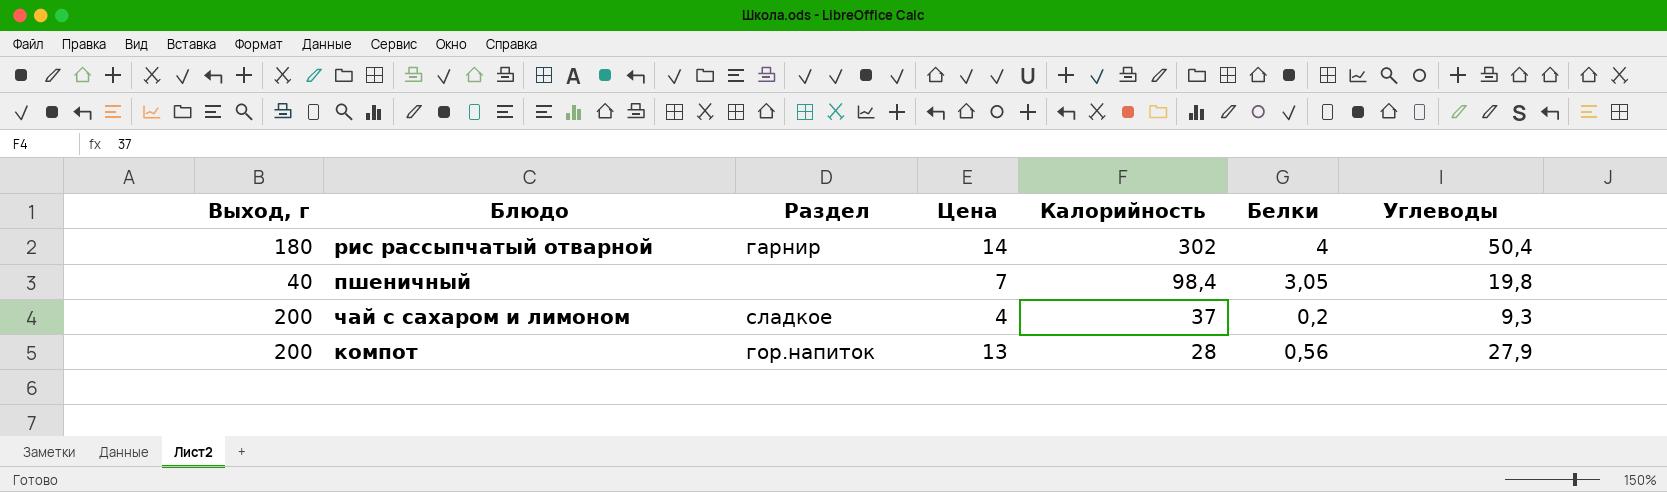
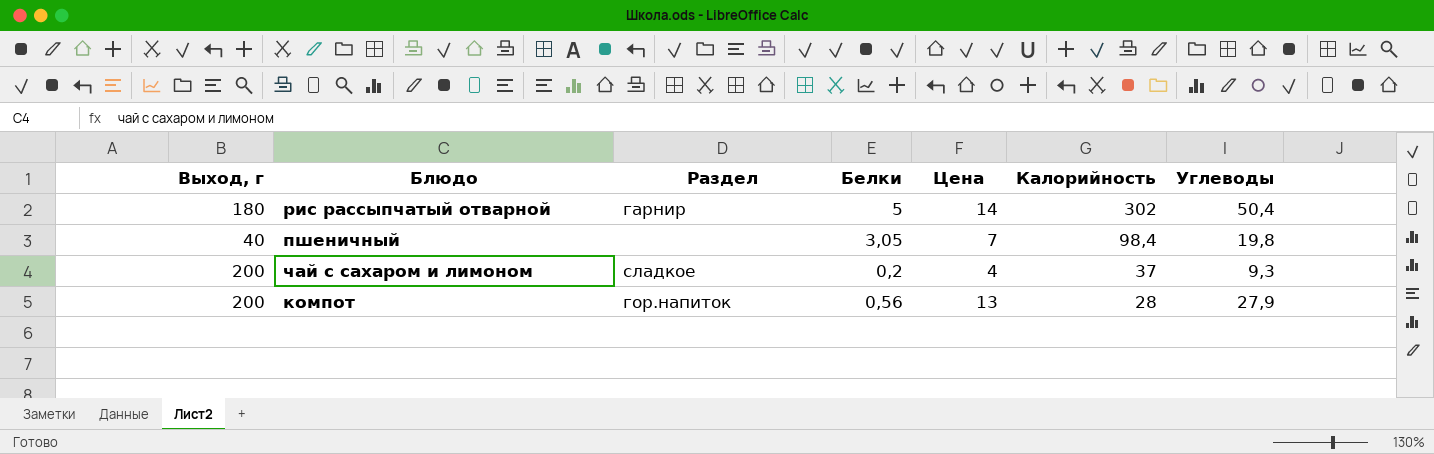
column Белки | position: 6 -> 4
рис рассыпчатый отварной | Белки: 4 -> 5

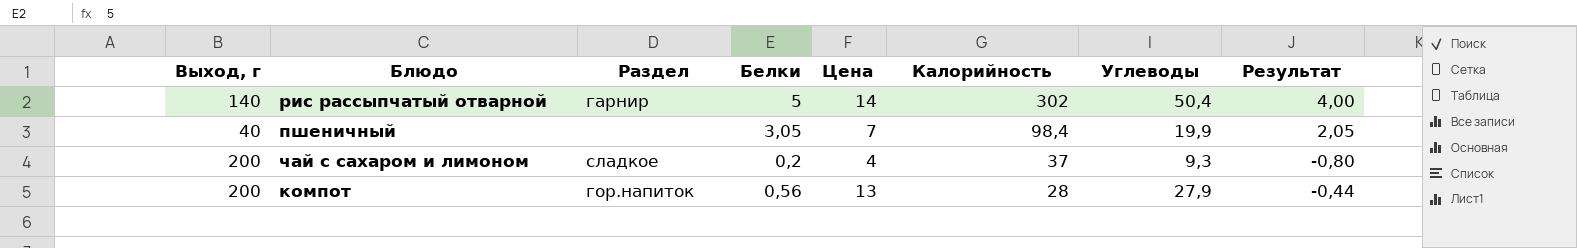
column Результат | formula: none -> [Белки] - 1
рис рассыпчатый отварной | Выход, г: 180 -> 140
пшеничный | Углеводы: 19,8 -> 19,9

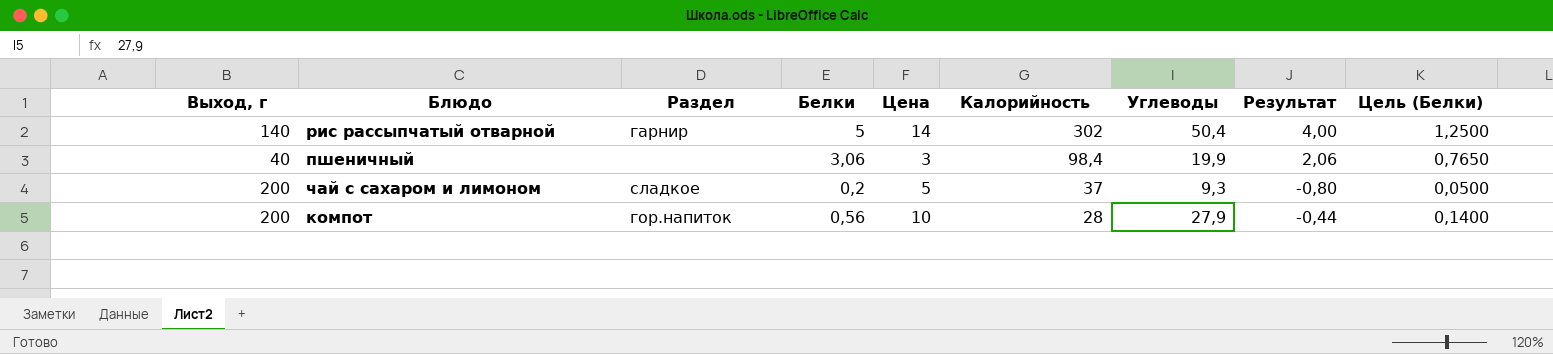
column Цель (Белки) | formula: none -> [Белки] * 0,25
пшеничный | Белки: 3,05 -> 3,06
пшеничный | Цена: 7 -> 3
пшеничный | Результат: 2,05 -> 2,06
чай с сахаром и лимоном | Цена: 4 -> 5
компот | Цена: 13 -> 10

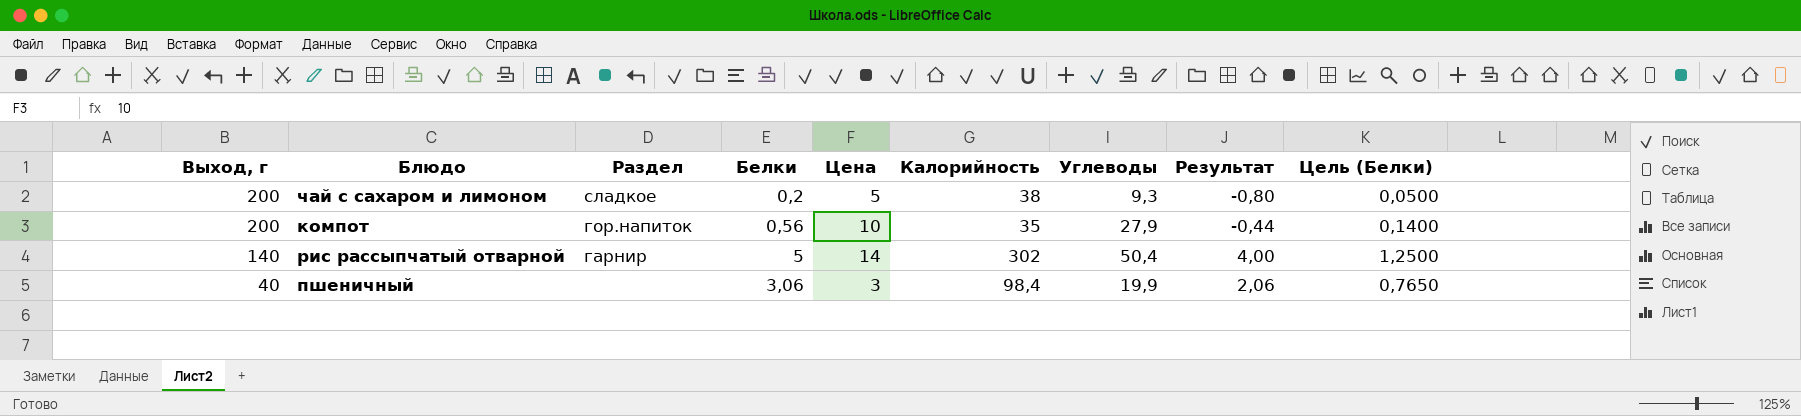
row order: Калорийность descending -> Выход, г descending
чай с сахаром и лимоном | Калорийность: 37 -> 38
компот | Калорийность: 28 -> 35

